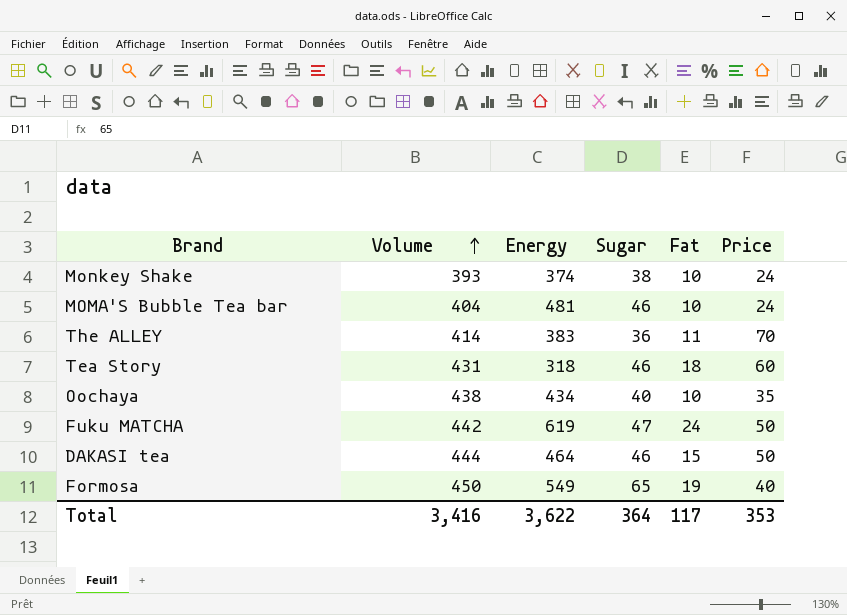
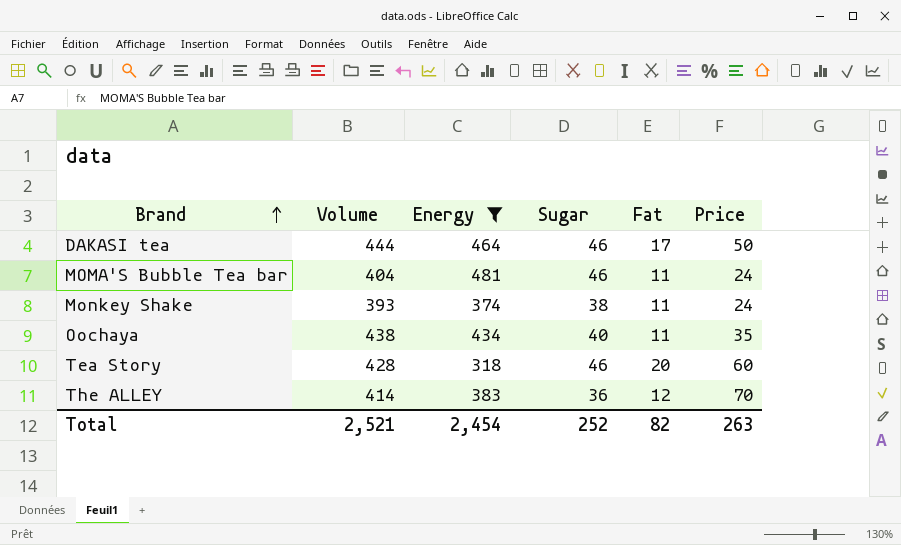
filter: none -> Energy <= 481
row order: Volume ascending -> Brand ascending
DAKASI tea | Fat: 15 -> 17
MOMA'S Bubble Tea bar | Fat: 10 -> 11
Monkey Shake | Fat: 10 -> 11
Oochaya | Fat: 10 -> 11
Tea Story | Volume: 431 -> 428
Tea Story | Fat: 18 -> 20
The ALLEY | Fat: 11 -> 12
Total | Volume: 3,416 -> 2,521
Total | Energy: 3,622 -> 2,454
Total | Sugar: 364 -> 252
Total | Fat: 117 -> 82
Total | Price: 353 -> 263

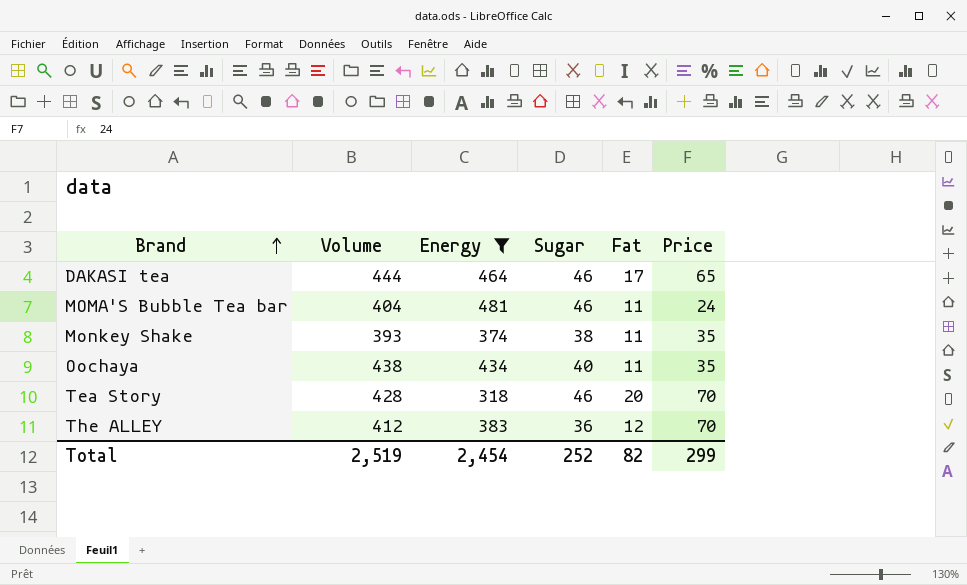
DAKASI tea | Price: 50 -> 65
Monkey Shake | Price: 24 -> 35
Tea Story | Price: 60 -> 70
The ALLEY | Volume: 414 -> 412
Total | Volume: 2,521 -> 2,519
Total | Price: 263 -> 299

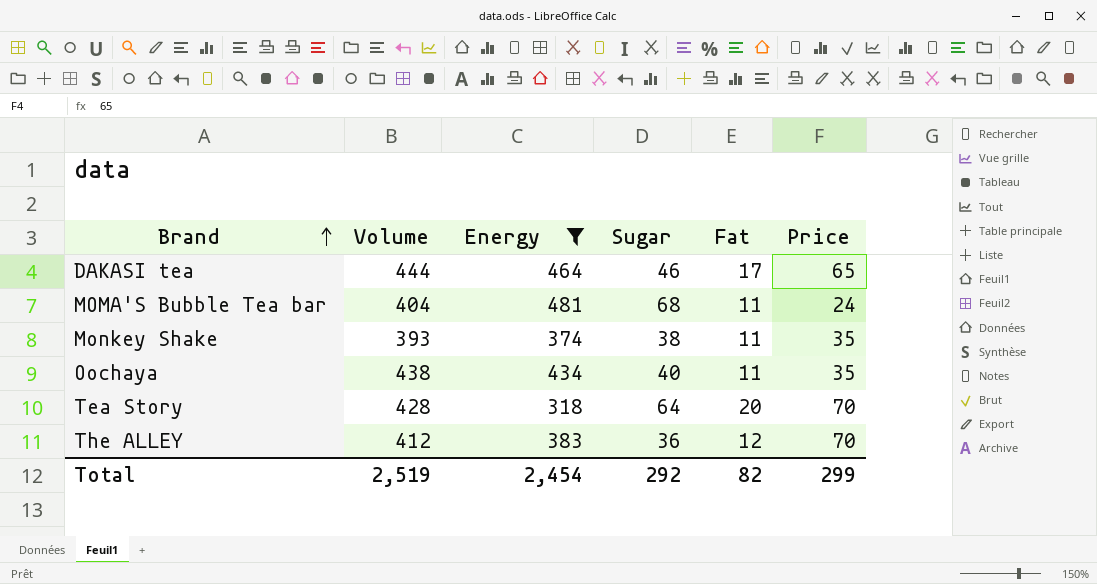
MOMA'S Bubble Tea bar | Sugar: 46 -> 68
Tea Story | Sugar: 46 -> 64
Total | Sugar: 252 -> 292

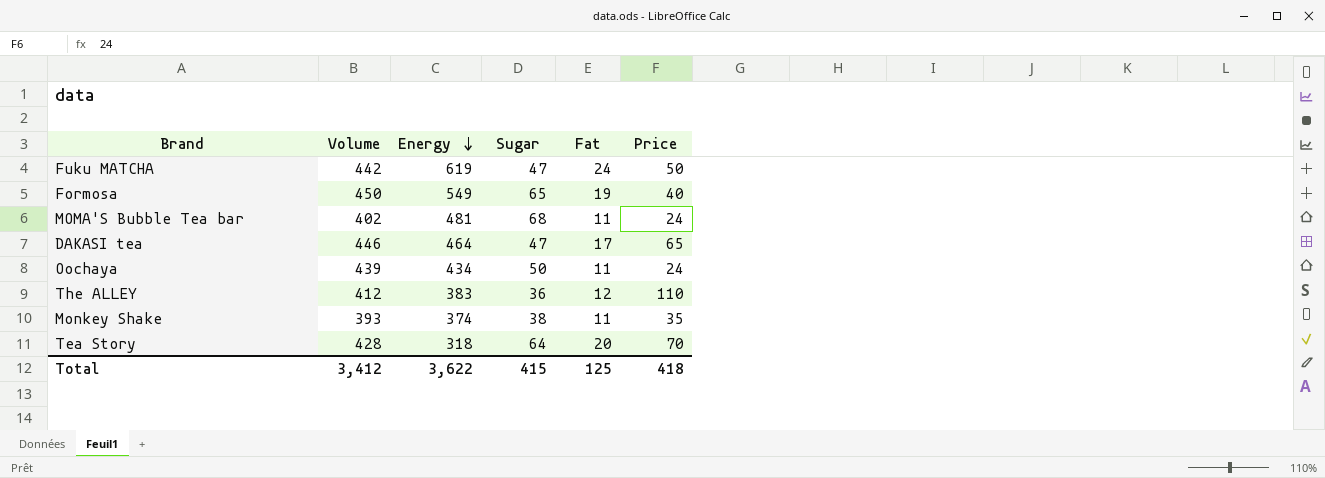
filter: Energy <= 481 -> none
row order: Brand ascending -> Energy descending
MOMA'S Bubble Tea bar | Volume: 404 -> 402
DAKASI tea | Volume: 444 -> 446
DAKASI tea | Sugar: 46 -> 47
Oochaya | Volume: 438 -> 439
Oochaya | Sugar: 40 -> 50
Oochaya | Price: 35 -> 24
The ALLEY | Price: 70 -> 110
Total | Volume: 2,519 -> 3,412
Total | Energy: 2,454 -> 3,622
Total | Sugar: 292 -> 415
Total | Fat: 82 -> 125
Total | Price: 299 -> 418

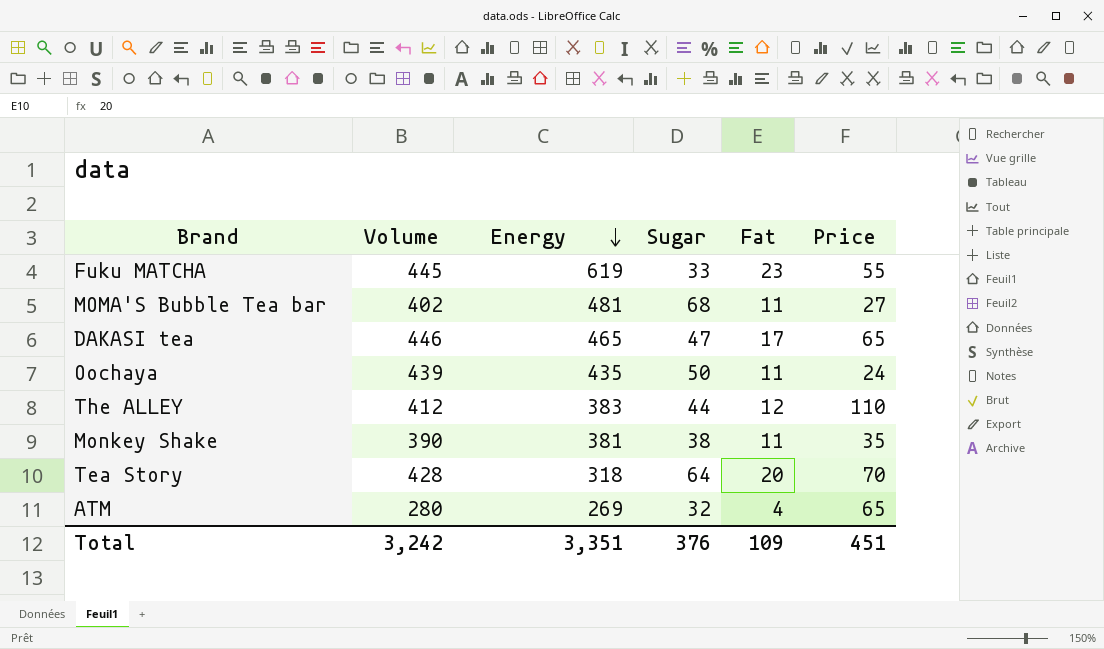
row Formosa: 450 | 549 | 65 | 19 | 40 -> none
Fuku MATCHA | Volume: 442 -> 445
Fuku MATCHA | Sugar: 47 -> 33
Fuku MATCHA | Fat: 24 -> 23
Fuku MATCHA | Price: 50 -> 55
MOMA'S Bubble Tea bar | Price: 24 -> 27
DAKASI tea | Energy: 464 -> 465
Oochaya | Energy: 434 -> 435
The ALLEY | Sugar: 36 -> 44
Monkey Shake | Volume: 393 -> 390
Monkey Shake | Energy: 374 -> 381
row ATM: none -> 280 | 269 | 32 | 4 | 65
Total | Volume: 3,412 -> 3,242
Total | Energy: 3,622 -> 3,351
Total | Sugar: 415 -> 376
Total | Fat: 125 -> 109
Total | Price: 418 -> 451

